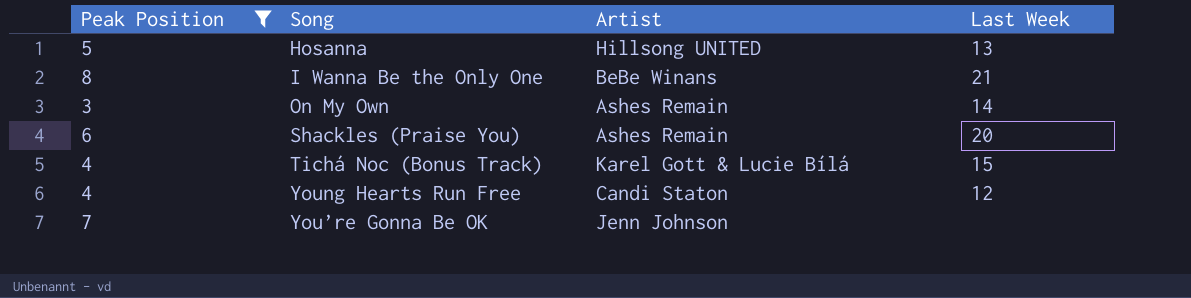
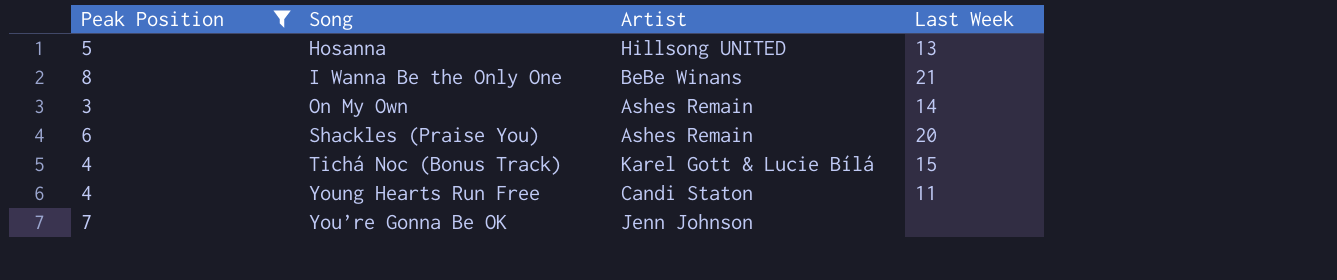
Young Hearts Run Free | Last Week: 12 -> 11

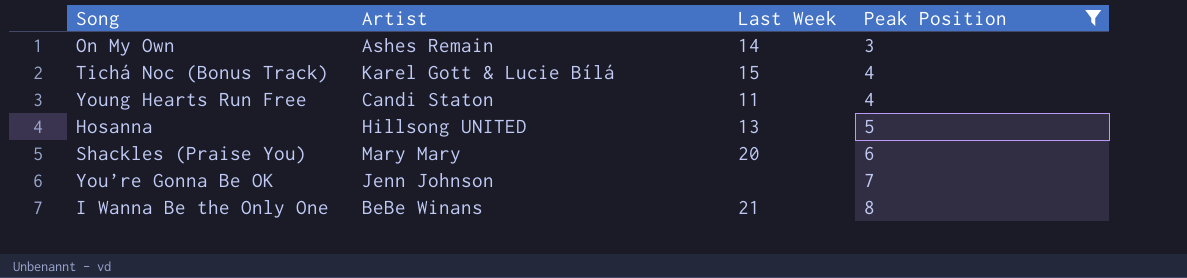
row order: Song ascending -> Peak Position ascending
column Peak Position | position: 1 -> 4
Shackles (Praise You) | Artist: Ashes Remain -> Mary Mary

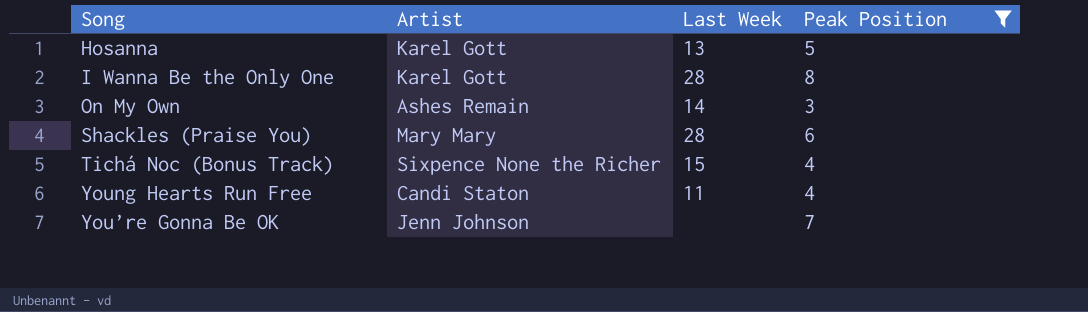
row order: Peak Position ascending -> Song ascending
Hosanna | Artist: Hillsong UNITED -> Karel Gott
I Wanna Be the Only One | Artist: BeBe Winans -> Karel Gott
I Wanna Be the Only One | Last Week: 21 -> 28
Shackles (Praise You) | Last Week: 20 -> 28
Tichá Noc (Bonus Track) | Artist: Karel Gott & Lucie Bílá -> Sixpence None the Richer

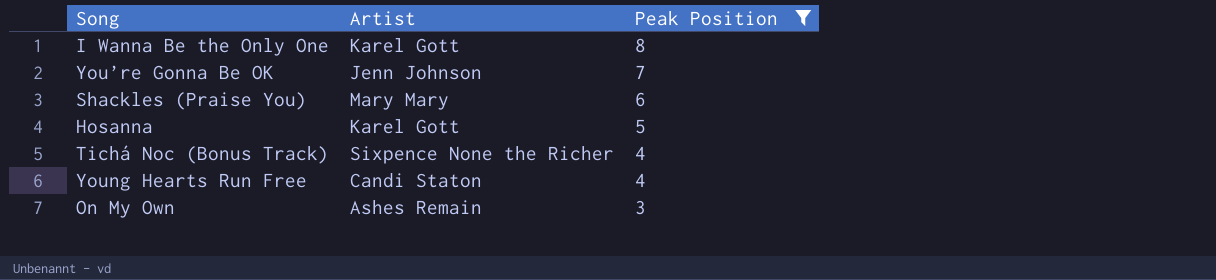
row order: Song ascending -> Peak Position descending
column Last Week | position: 3 -> none

